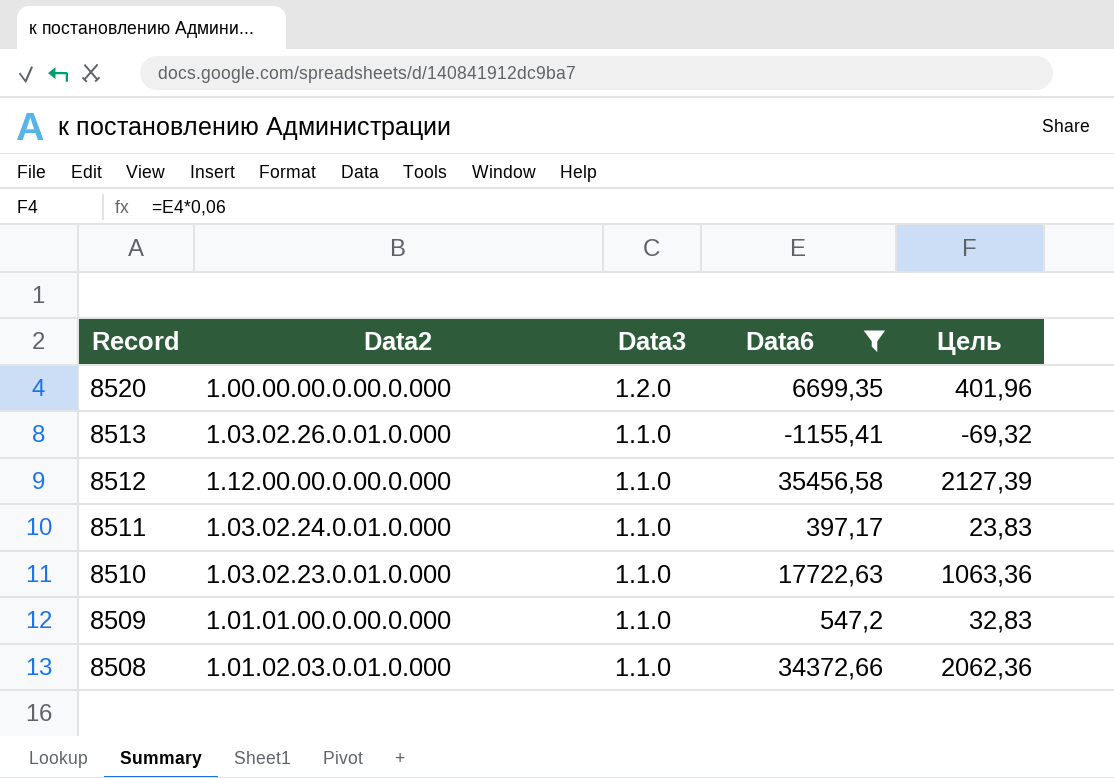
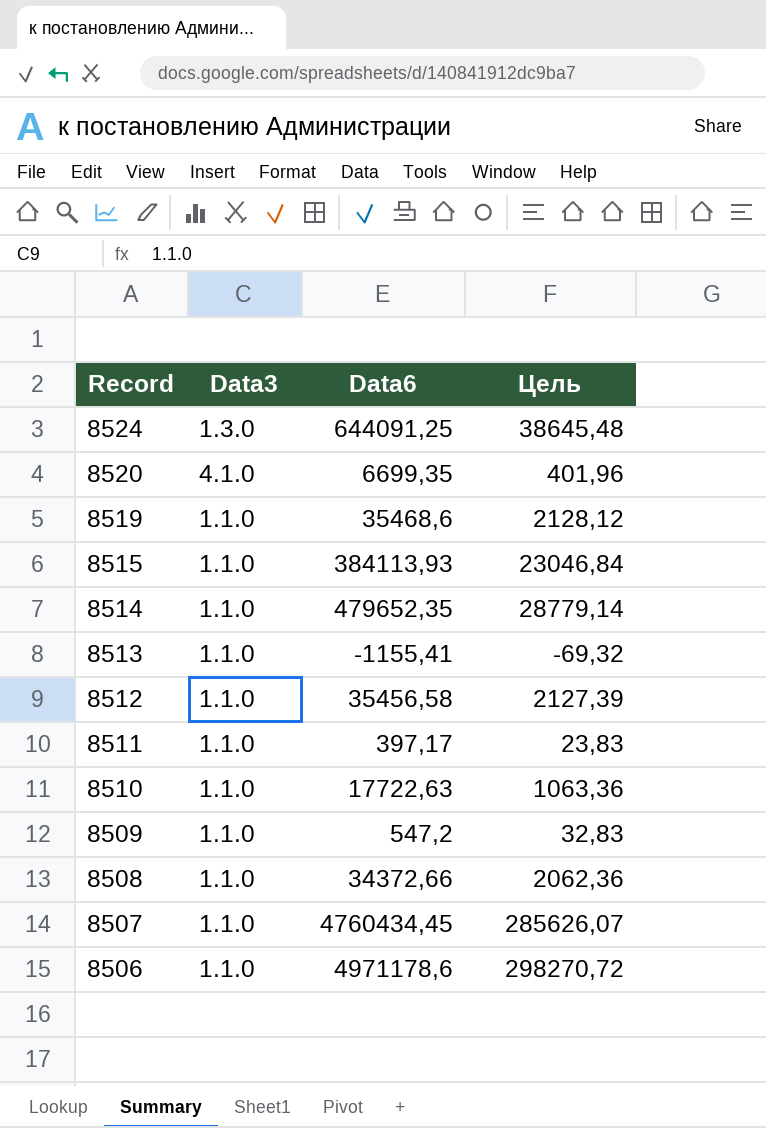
filter: Data6 <= 35456,58 -> none
column Data2 | position: 2 -> none
8520 | Data3: 1.2.0 -> 4.1.0

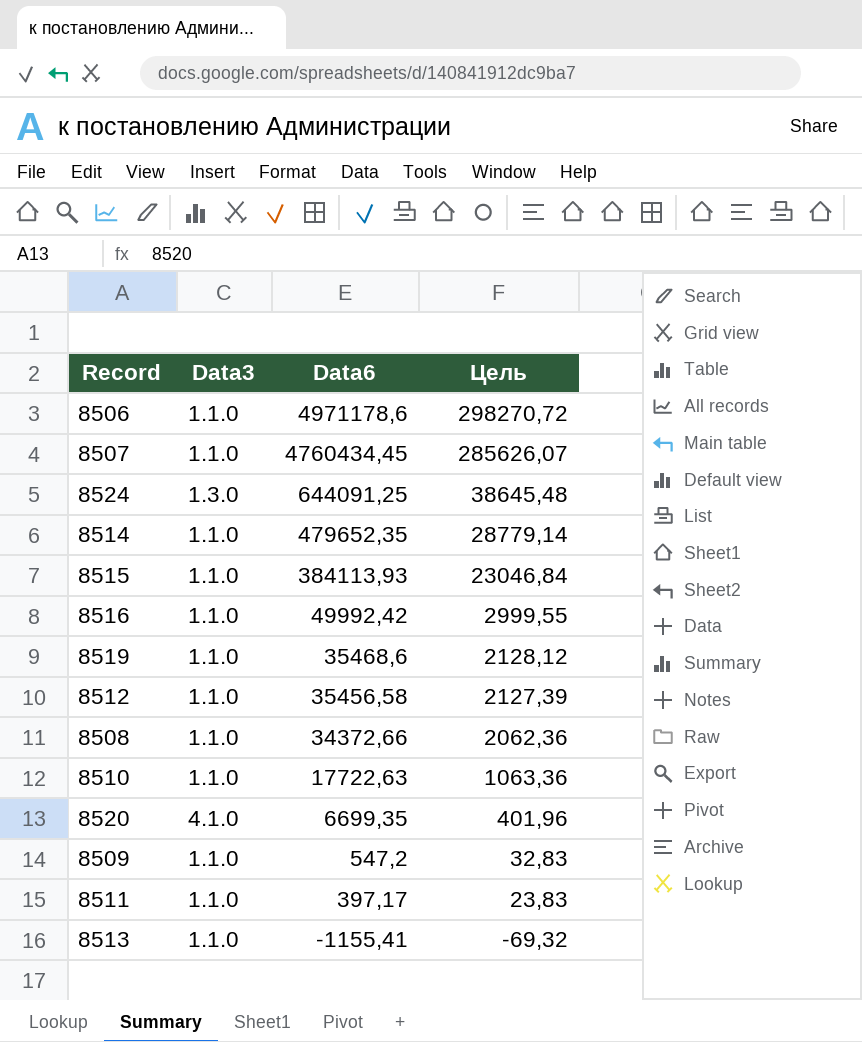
row order: Record descending -> Data6 descending
row 8516: none -> 1.1.0 | 49992,42 | 2999,55

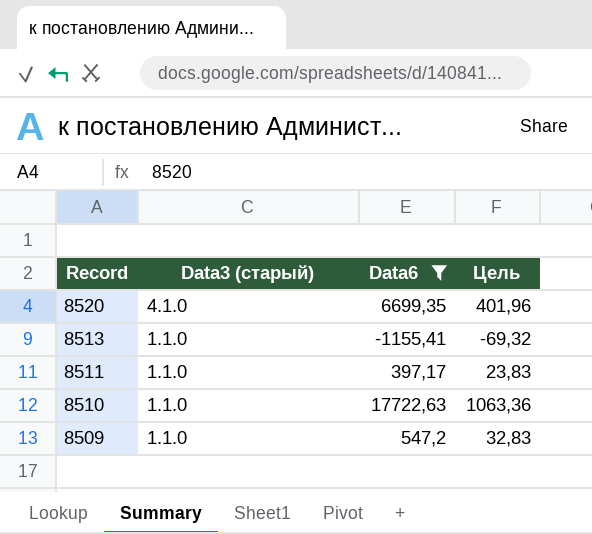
filter: none -> Data6 <= 17722,63
row order: Data6 descending -> Record descending
column name: Data3 -> Data3 (старый)

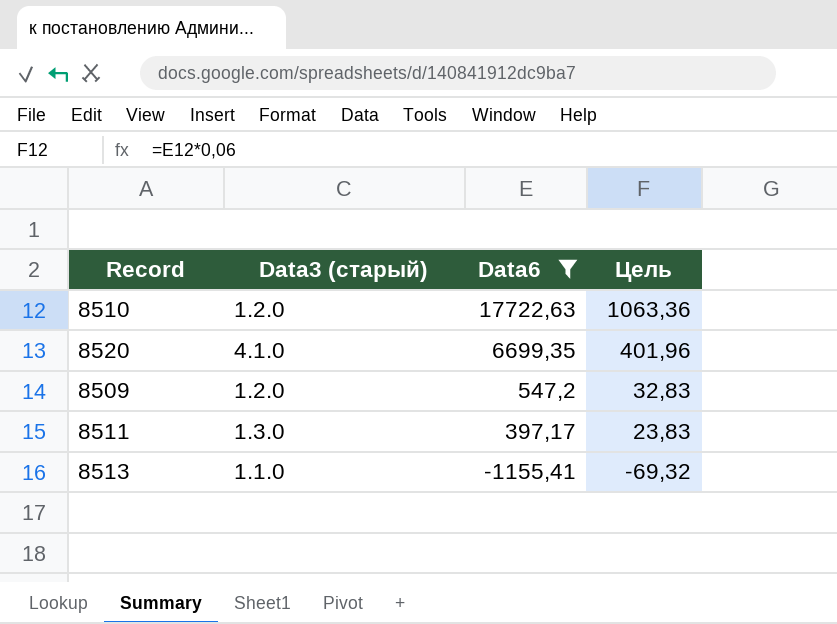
row order: Record descending -> Data6 descending
8510 | Data3 (старый): 1.1.0 -> 1.2.0
8509 | Data3 (старый): 1.1.0 -> 1.2.0
8511 | Data3 (старый): 1.1.0 -> 1.3.0

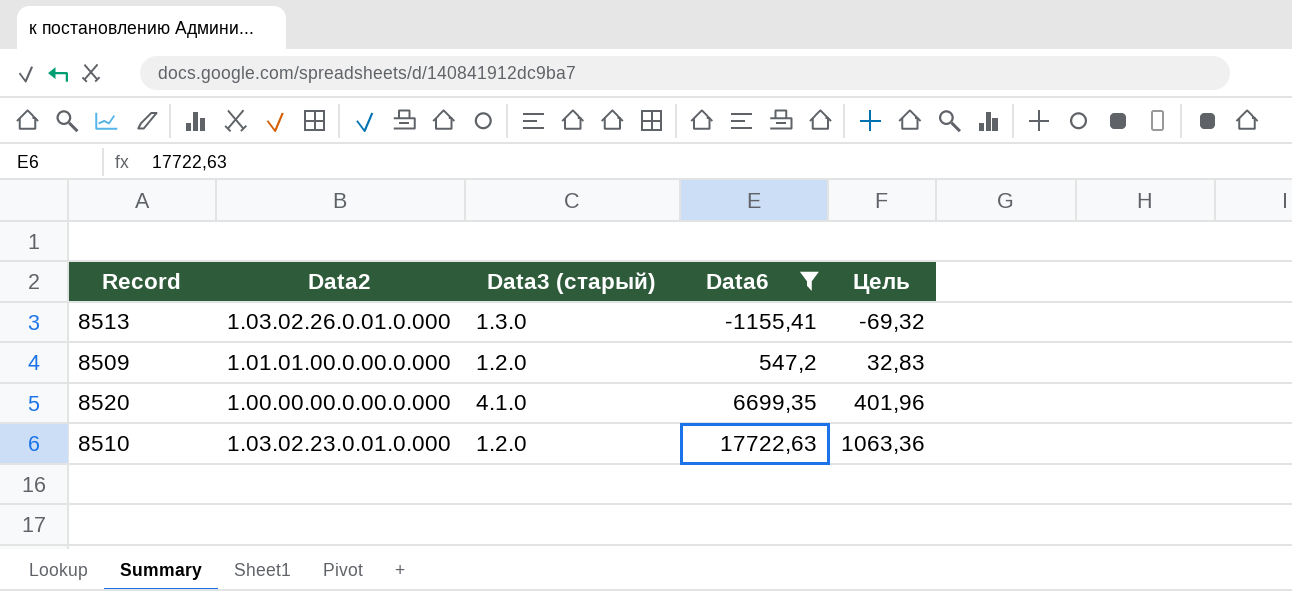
row order: Data6 descending -> Data6 ascending
column Data2 | position: none -> 2
row 8511: 1.3.0 | 397,17 | 23,83 -> none
8513 | Data3 (старый): 1.1.0 -> 1.3.0

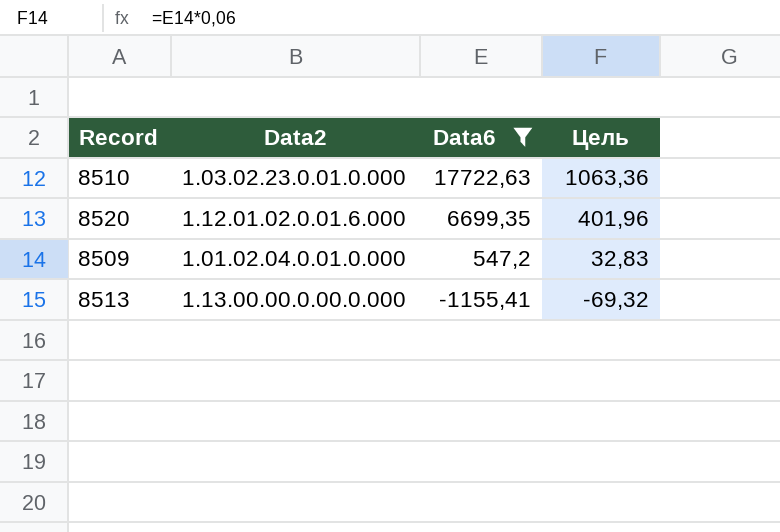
row order: Data6 ascending -> Data6 descending
column Data3 (старый) | position: 3 -> none
8520 | Data2: 1.00.00.00.0.00.0.000 -> 1.12.01.02.0.01.6.000
8509 | Data2: 1.01.01.00.0.00.0.000 -> 1.01.02.04.0.01.0.000
8513 | Data2: 1.03.02.26.0.01.0.000 -> 1.13.00.00.0.00.0.000

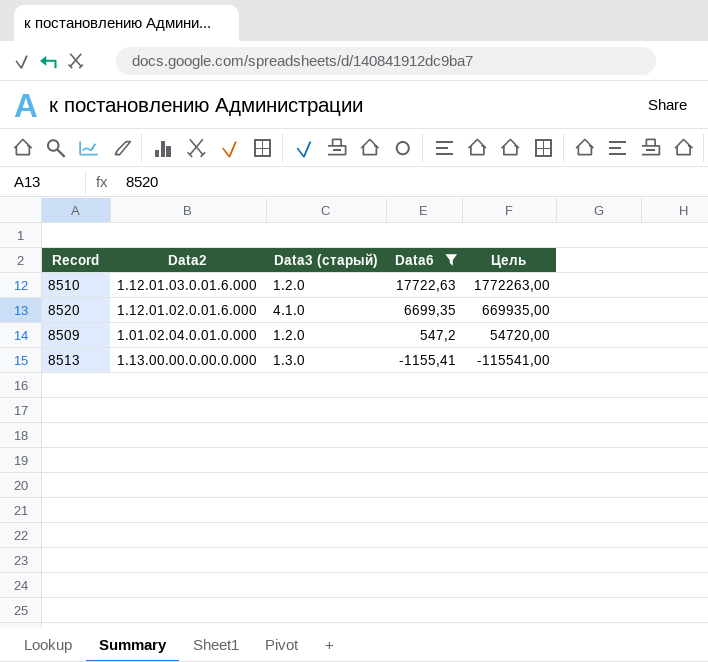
column Data3 (старый) | position: none -> 3
column Цель | formula: [Data6] * 0,06 -> [Data6] * 100
8510 | Data2: 1.03.02.23.0.01.0.000 -> 1.12.01.03.0.01.6.000

